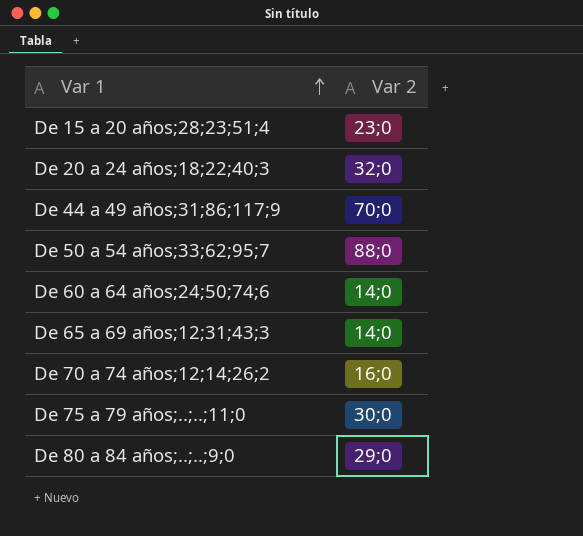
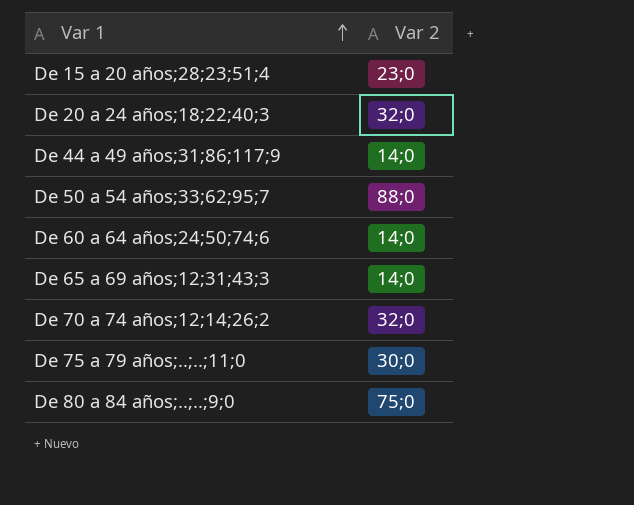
De 44 a 49 años;31;86;117;9 | Var 2: 70;0 -> 14;0
De 70 a 74 años;12;14;26;2 | Var 2: 16;0 -> 32;0
De 80 a 84 años;..;..;9;0 | Var 2: 29;0 -> 75;0

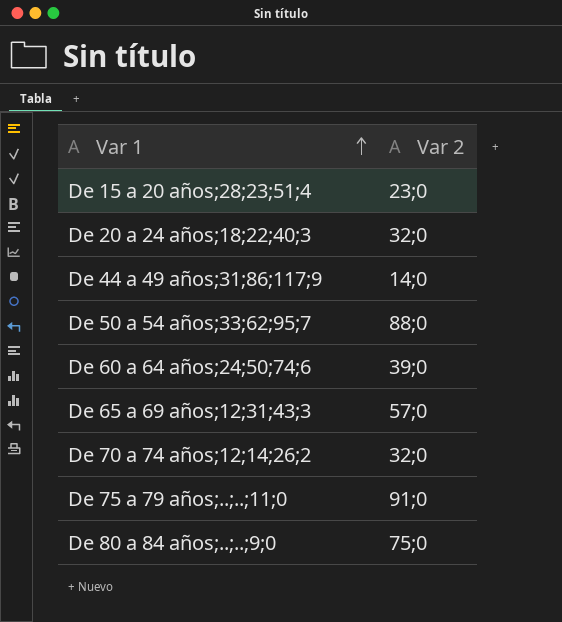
De 60 a 64 años;24;50;74;6 | Var 2: 14;0 -> 39;0
De 65 a 69 años;12;31;43;3 | Var 2: 14;0 -> 57;0
De 75 a 79 años;..;..;11;0 | Var 2: 30;0 -> 91;0

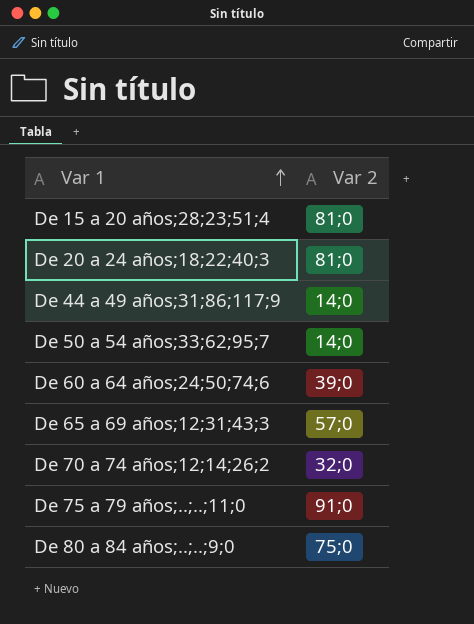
De 15 a 20 años;28;23;51;4 | Var 2: 23;0 -> 81;0
De 20 a 24 años;18;22;40;3 | Var 2: 32;0 -> 81;0
De 50 a 54 años;33;62;95;7 | Var 2: 88;0 -> 14;0

